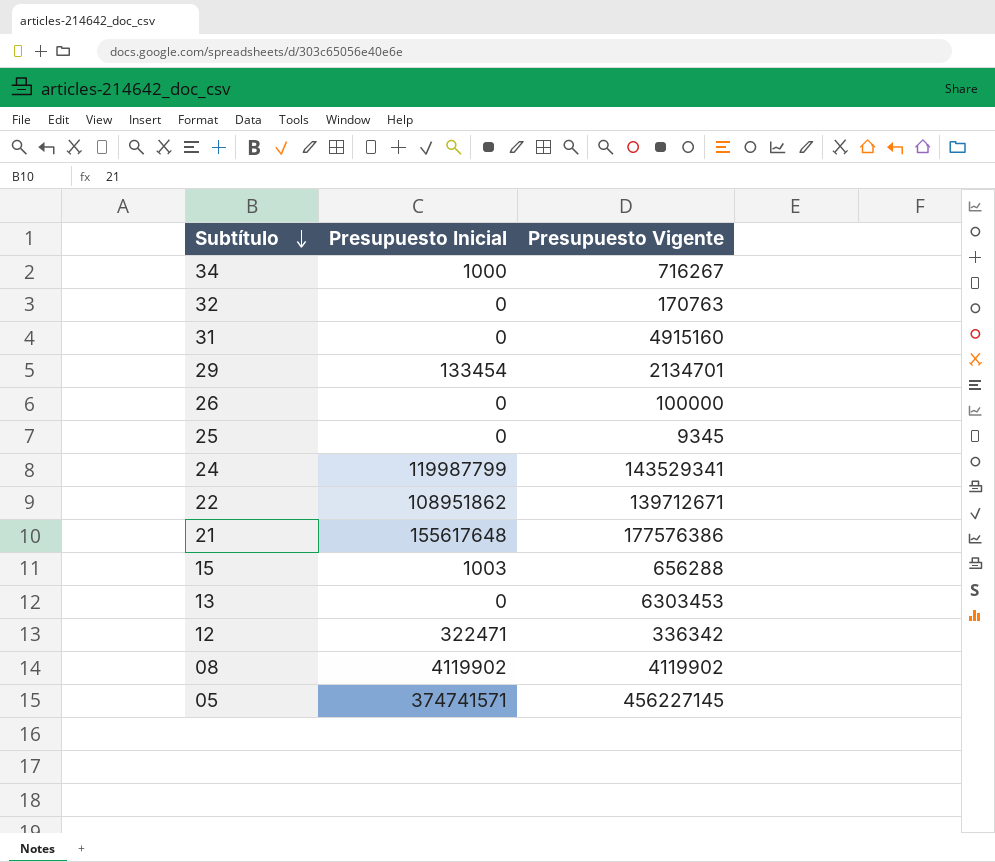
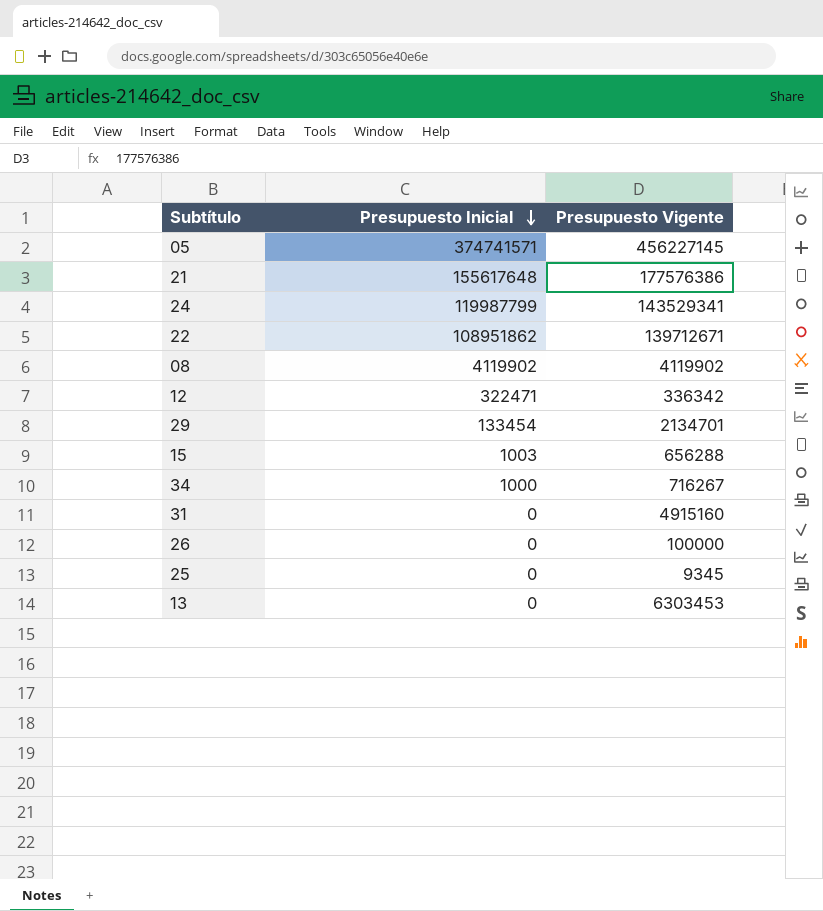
row order: Subtítulo descending -> Presupuesto Inicial descending
row 32: 0 | 170763 -> none

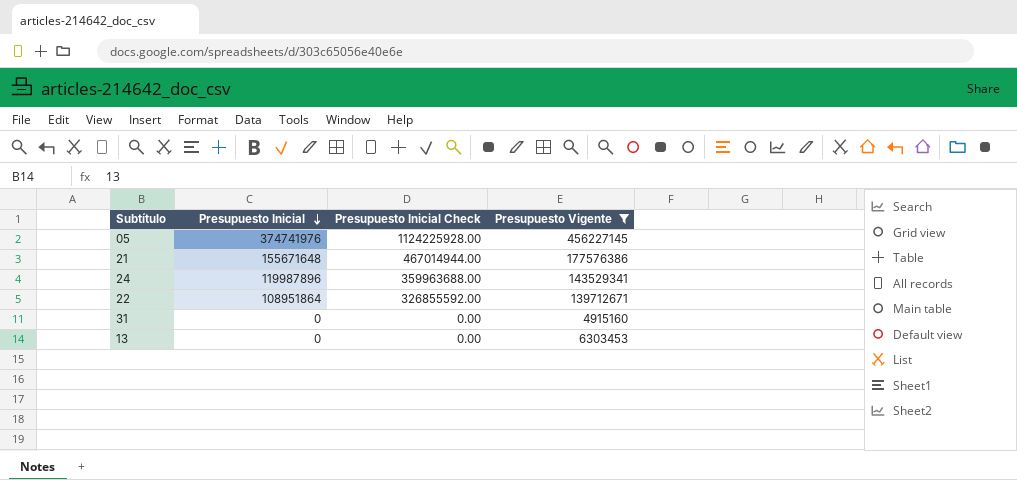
filter: none -> Presupuesto Vigente >= 4915160
column Presupuesto Inicial Check | formula: none -> [Presupuesto Inicial] * 3
05 | Presupuesto Inicial: 374741571 -> 374741976
21 | Presupuesto Inicial: 155617648 -> 155671648
24 | Presupuesto Inicial: 119987799 -> 119987896
22 | Presupuesto Inicial: 108951862 -> 108951864

